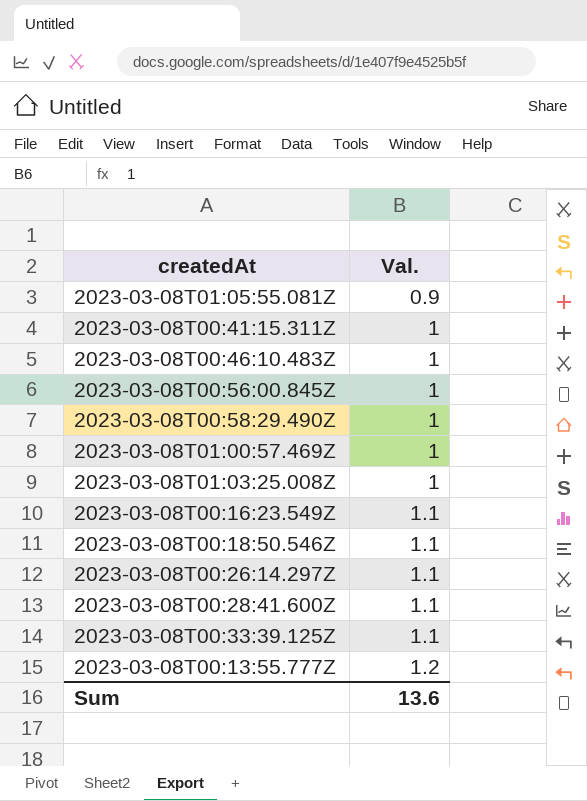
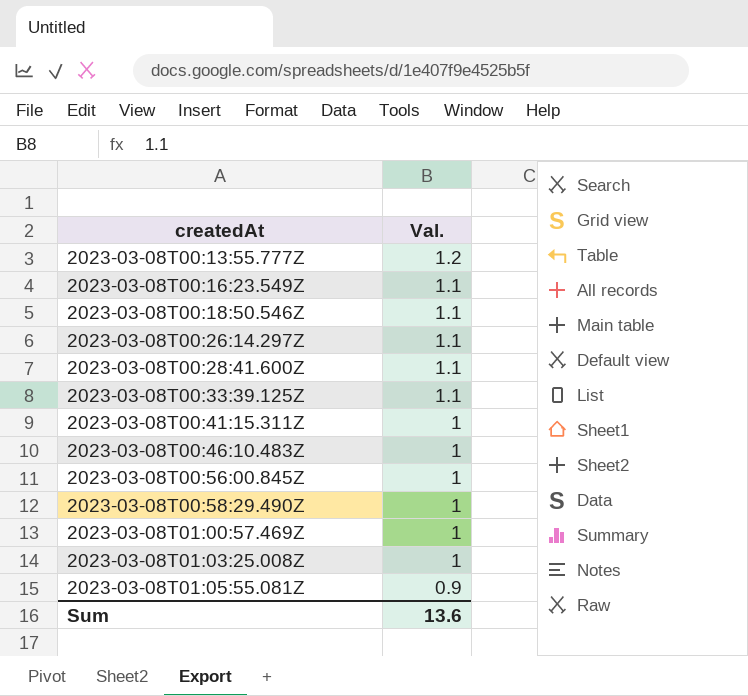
row order: Val. ascending -> createdAt ascending

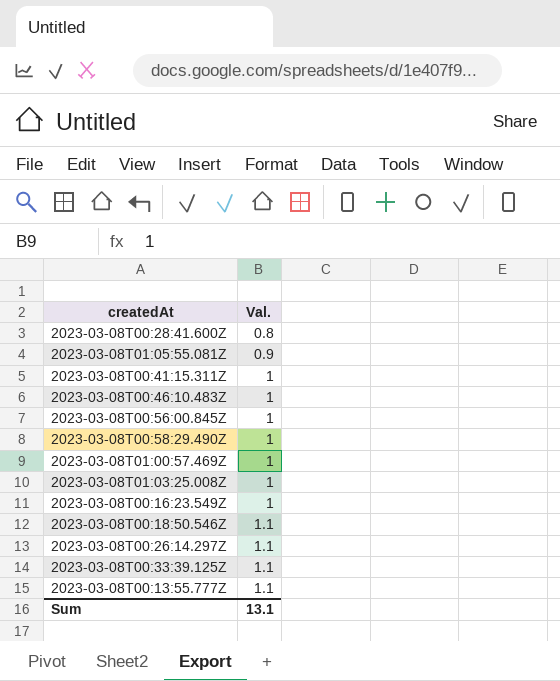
row order: createdAt ascending -> Val. ascending
2023-03-08T00:28:41.600Z | Val.: 1.1 -> 0.8
2023-03-08T00:16:23.549Z | Val.: 1.1 -> 1
2023-03-08T00:13:55.777Z | Val.: 1.2 -> 1.1
Sum | Val.: 13.6 -> 13.1

